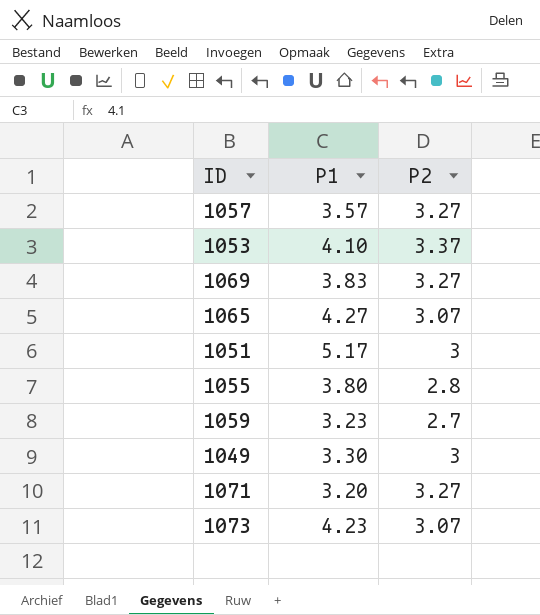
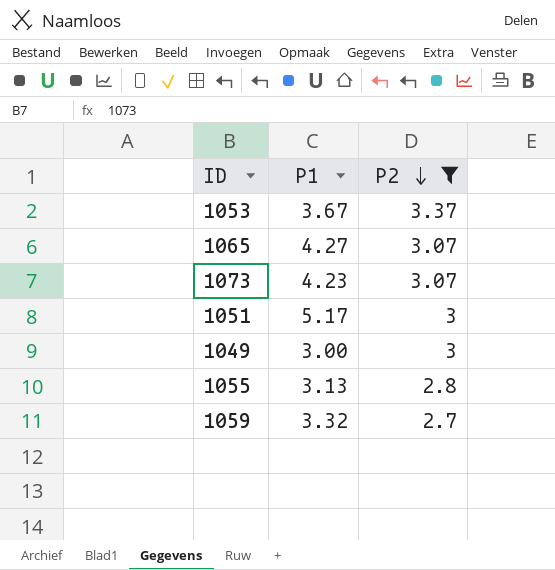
filter: none -> P2 != 3.27
row order: none -> P2 descending
1053 | P1: 4.10 -> 3.67
1049 | P1: 3.30 -> 3.00
1055 | P1: 3.80 -> 3.13
1059 | P1: 3.23 -> 3.32

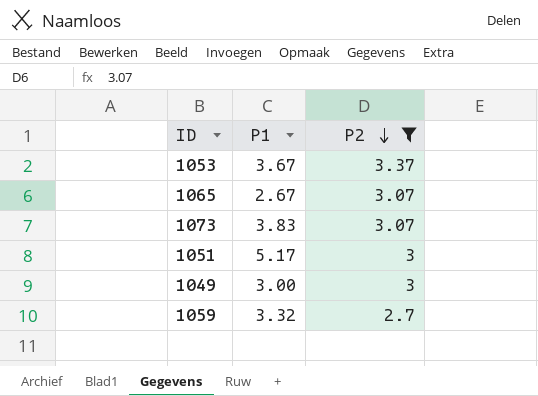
row 1055: 3.13 | 2.8 -> none
1065 | P1: 4.27 -> 2.67
1073 | P1: 4.23 -> 3.83

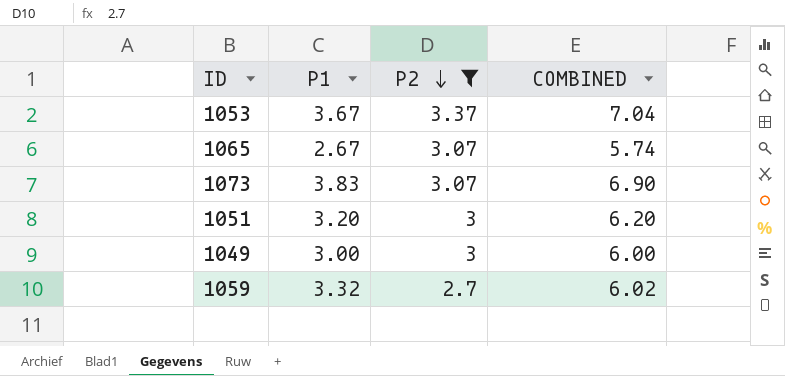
column COMBINED | formula: none -> [P1] + [P2]
1051 | P1: 5.17 -> 3.20

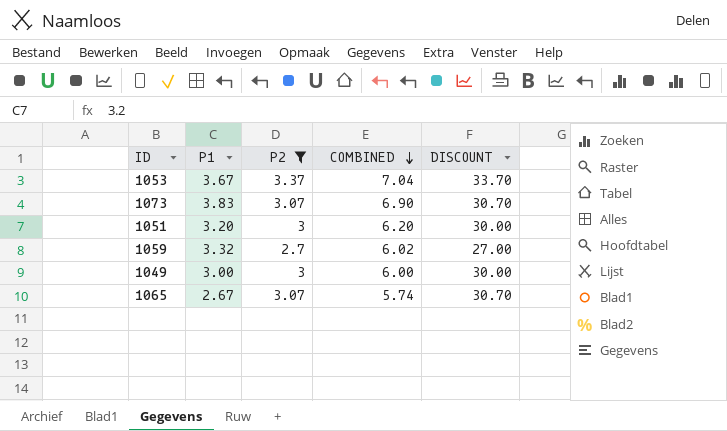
row order: P2 descending -> COMBINED descending
column DISCOUNT | formula: none -> [P2] * 10

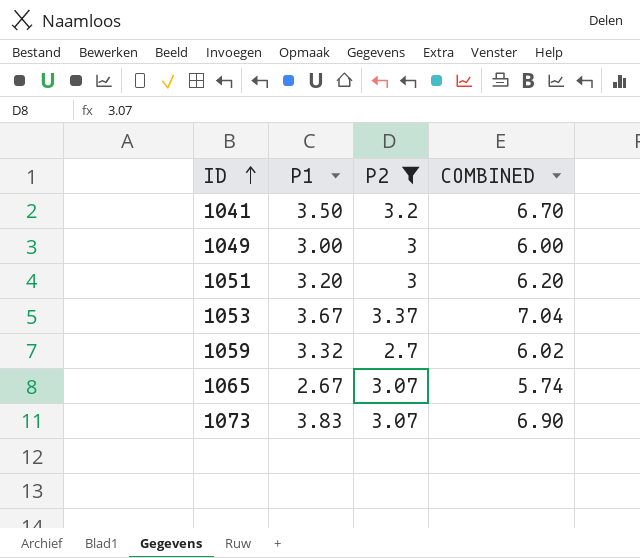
row order: COMBINED descending -> ID ascending
column DISCOUNT | formula: [P2] * 10 -> none
row 1041: none -> 3.50 | 3.2 | 6.70

